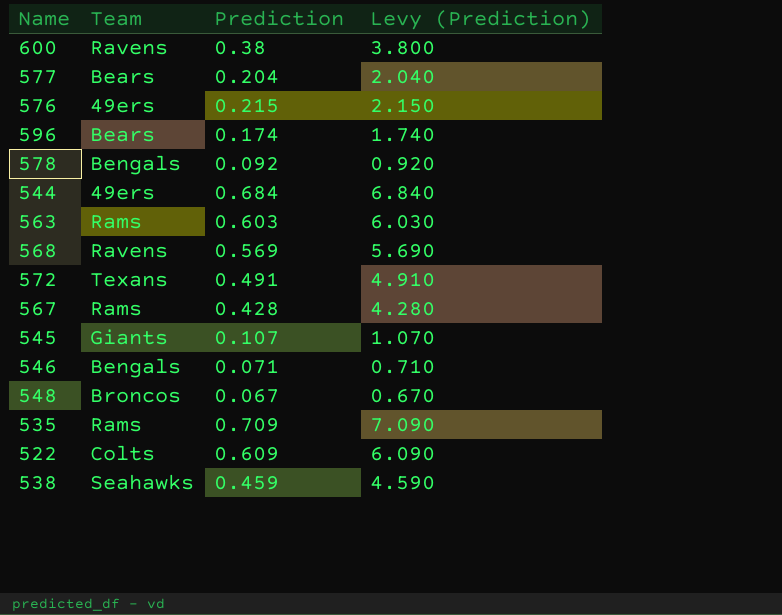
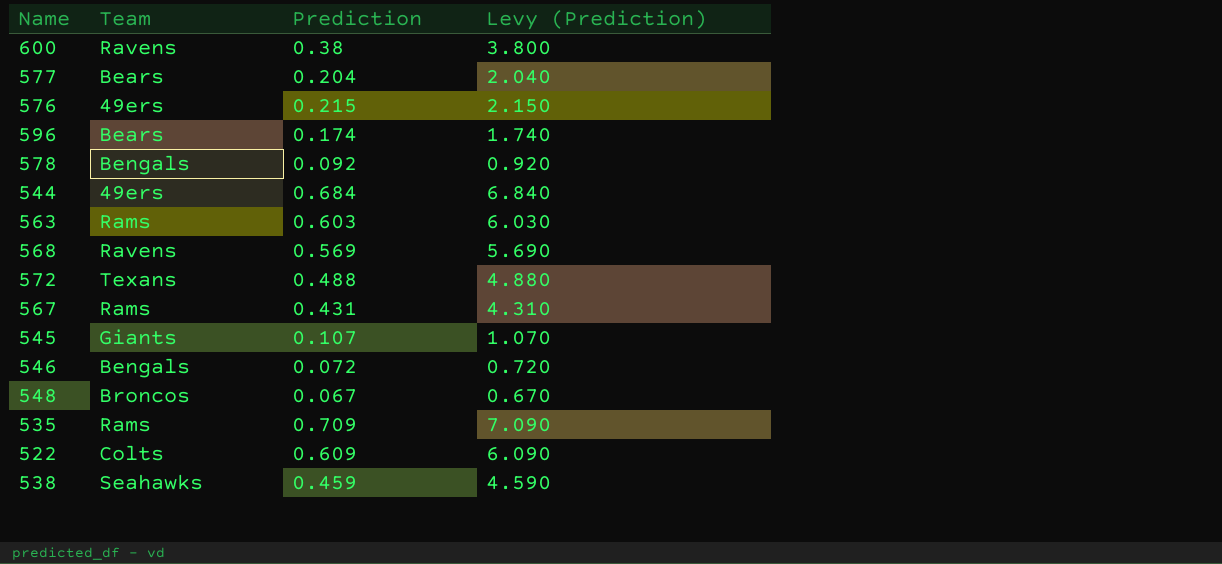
572 | Prediction: 0.491 -> 0.488
572 | Levy (Prediction): 4.910 -> 4.880
567 | Prediction: 0.428 -> 0.431
567 | Levy (Prediction): 4.280 -> 4.310
546 | Prediction: 0.071 -> 0.072
546 | Levy (Prediction): 0.710 -> 0.720

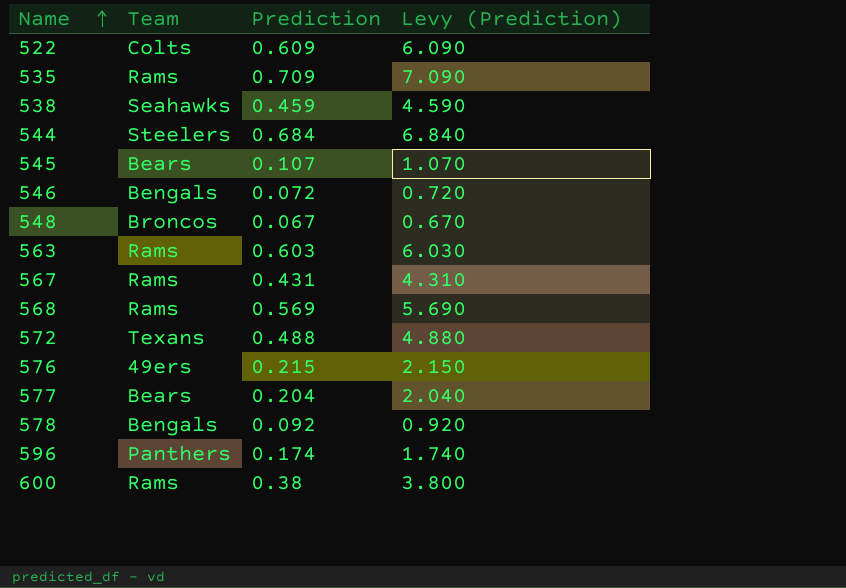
row order: none -> Name ascending
544 | Team: 49ers -> Steelers
545 | Team: Giants -> Bears
568 | Team: Ravens -> Rams
596 | Team: Bears -> Panthers
600 | Team: Ravens -> Rams

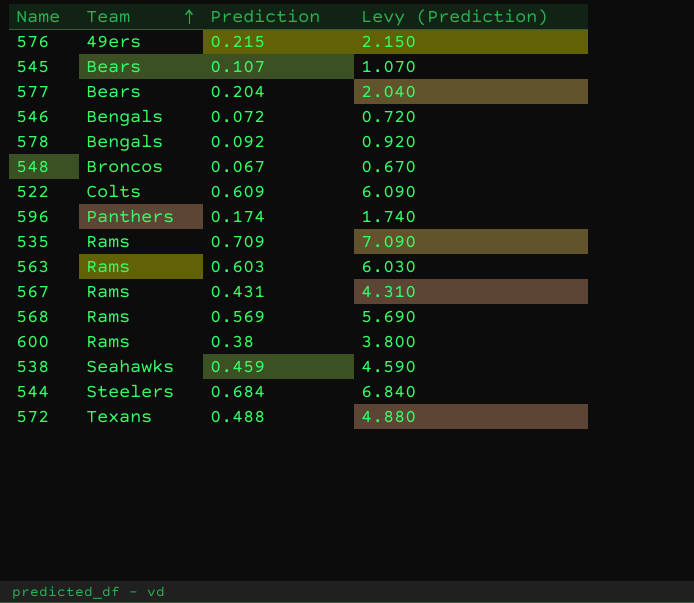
row order: Name ascending -> Team ascending

